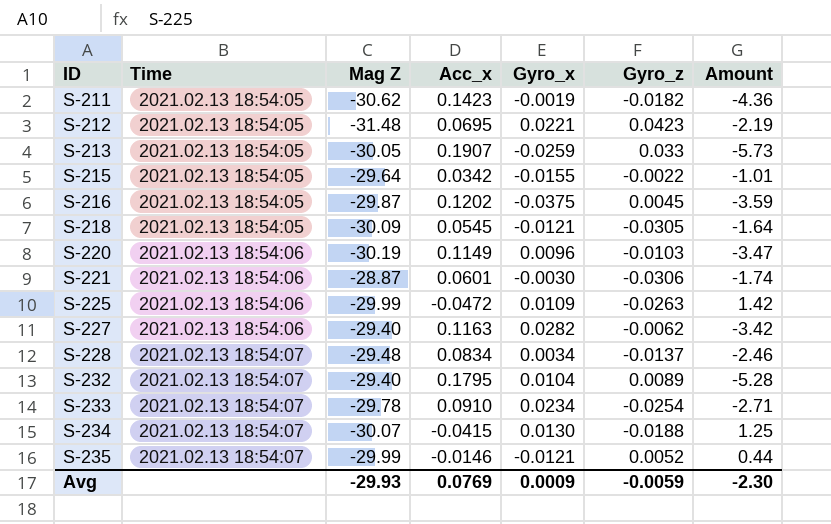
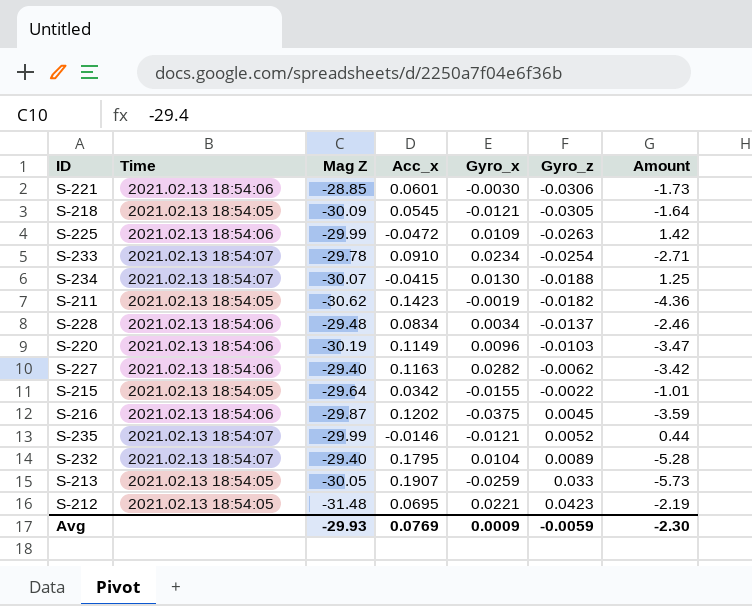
row order: ID ascending -> Gyro_z ascending
S-221 | Mag Z: -28.87 -> -28.85
S-221 | Amount: -1.74 -> -1.73
S-228 | Time: 2021.02.13 18:54:07 -> 2021.02.13 18:54:06
S-216 | Time: 2021.02.13 18:54:05 -> 2021.02.13 18:54:06

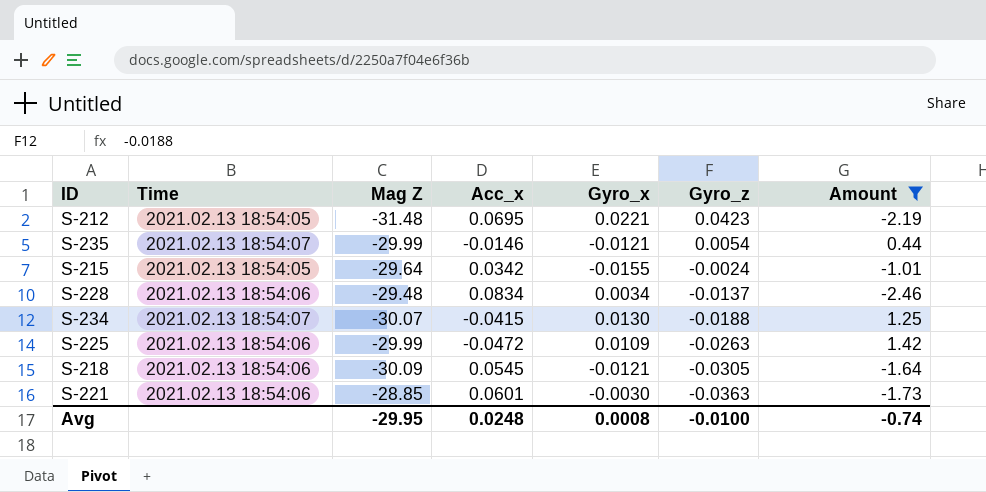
filter: none -> Amount >= -2.46
row order: Gyro_z ascending -> Gyro_z descending
S-235 | Gyro_z: 0.0052 -> 0.0054
S-215 | Gyro_z: -0.0022 -> -0.0024
S-218 | Time: 2021.02.13 18:54:05 -> 2021.02.13 18:54:06
S-221 | Gyro_z: -0.0306 -> -0.0363
Avg | Mag Z: -29.93 -> -29.95
Avg | Acc_x: 0.0769 -> 0.0248
Avg | Gyro_x: 0.0009 -> 0.0008
Avg | Gyro_z: -0.0059 -> -0.0100
Avg | Amount: -2.30 -> -0.74

